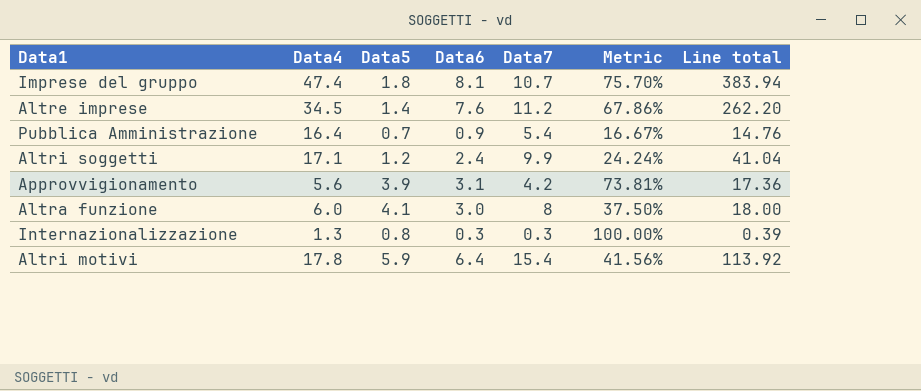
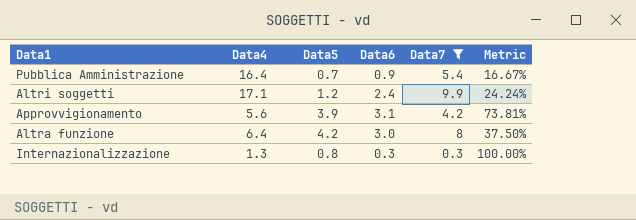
filter: none -> Data7 <= 9.9
column Line total | formula: [Data4] * [Data6] -> none
Altra funzione | Data4: 6.0 -> 6.4
Altra funzione | Data5: 4.1 -> 4.2

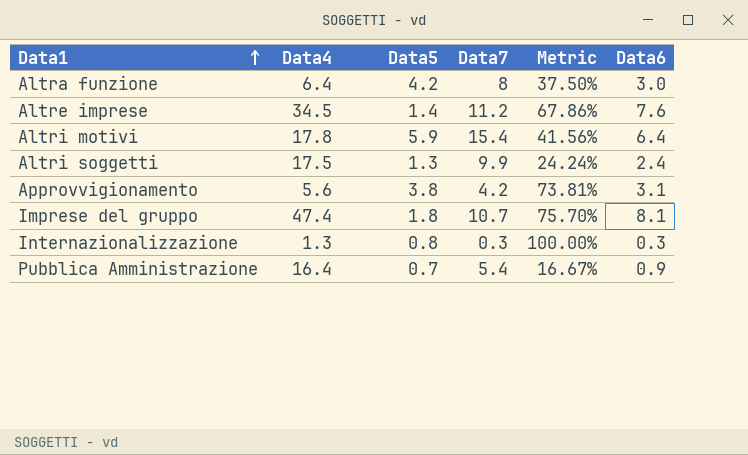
filter: Data7 <= 9.9 -> none
row order: none -> Data1 ascending
column Data6 | position: 4 -> 6
Altri soggetti | Data4: 17.1 -> 17.5
Altri soggetti | Data5: 1.2 -> 1.3
Approvvigionamento | Data5: 3.9 -> 3.8

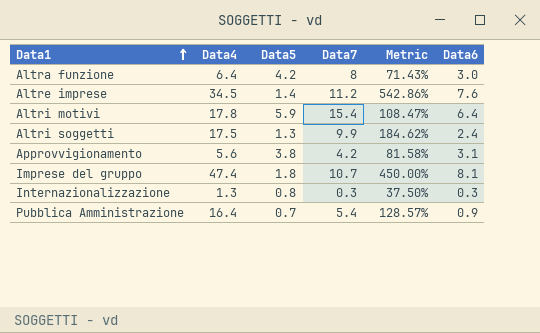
column Metric | formula: [Data6] / [Data7] -> [Data6] / [Data5]

